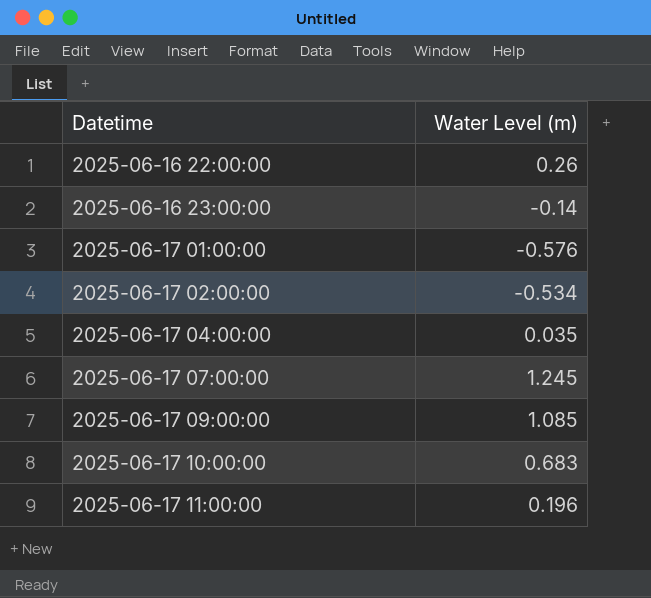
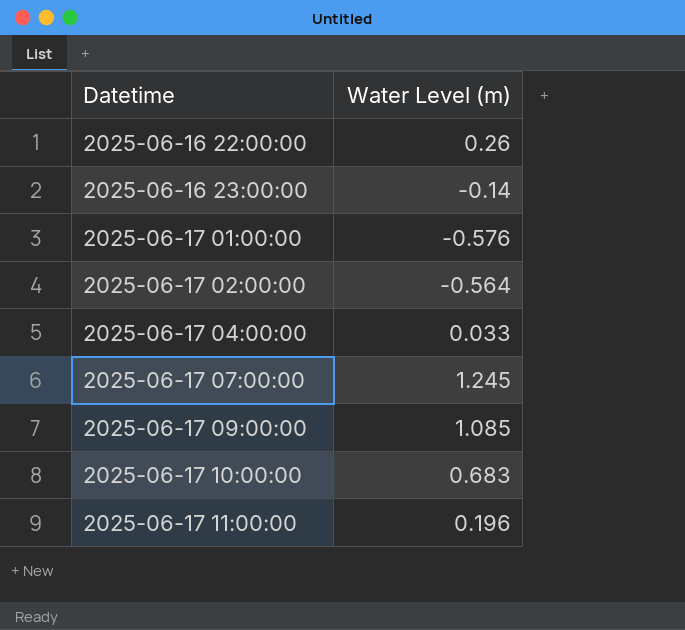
2025-06-17 02:00:00 | Water Level (m): -0.534 -> -0.564
2025-06-17 04:00:00 | Water Level (m): 0.035 -> 0.033

